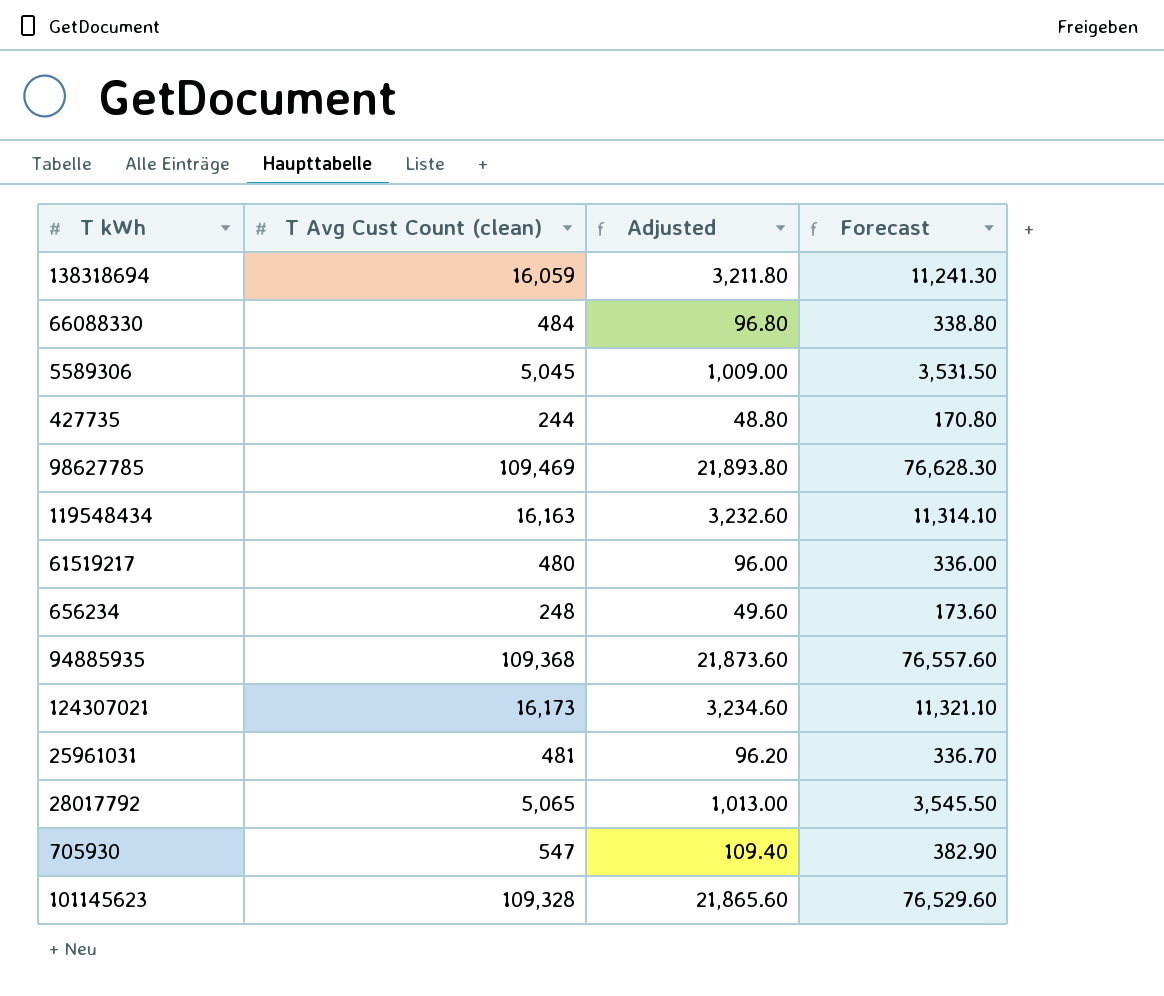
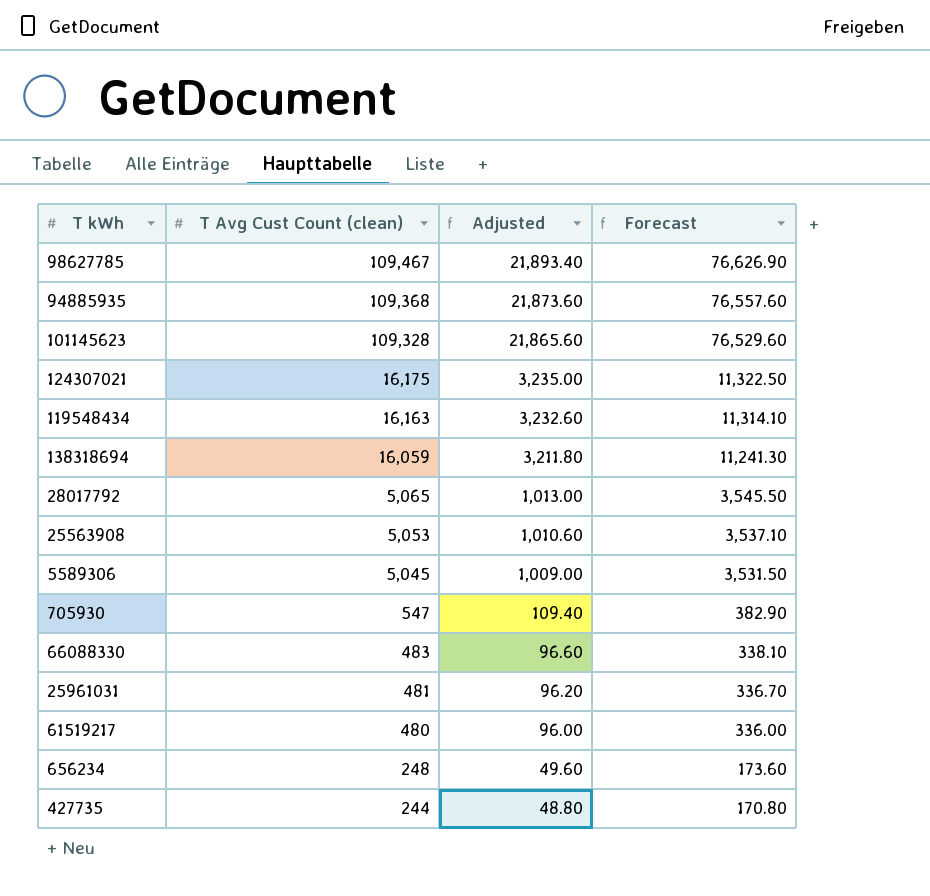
row order: none -> T Avg Cust Count (clean) descending
98627785 | T Avg Cust Count (clean): 109,469 -> 109,467
98627785 | Adjusted: 21,893.80 -> 21,893.40
98627785 | Forecast: 76,628.30 -> 76,626.90
124307021 | T Avg Cust Count (clean): 16,173 -> 16,175
124307021 | Adjusted: 3,234.60 -> 3,235.00
124307021 | Forecast: 11,321.10 -> 11,322.50
row 25563908: none -> 5,053 | 1,010.60 | 3,537.10
66088330 | T Avg Cust Count (clean): 484 -> 483
66088330 | Adjusted: 96.80 -> 96.60
66088330 | Forecast: 338.80 -> 338.10

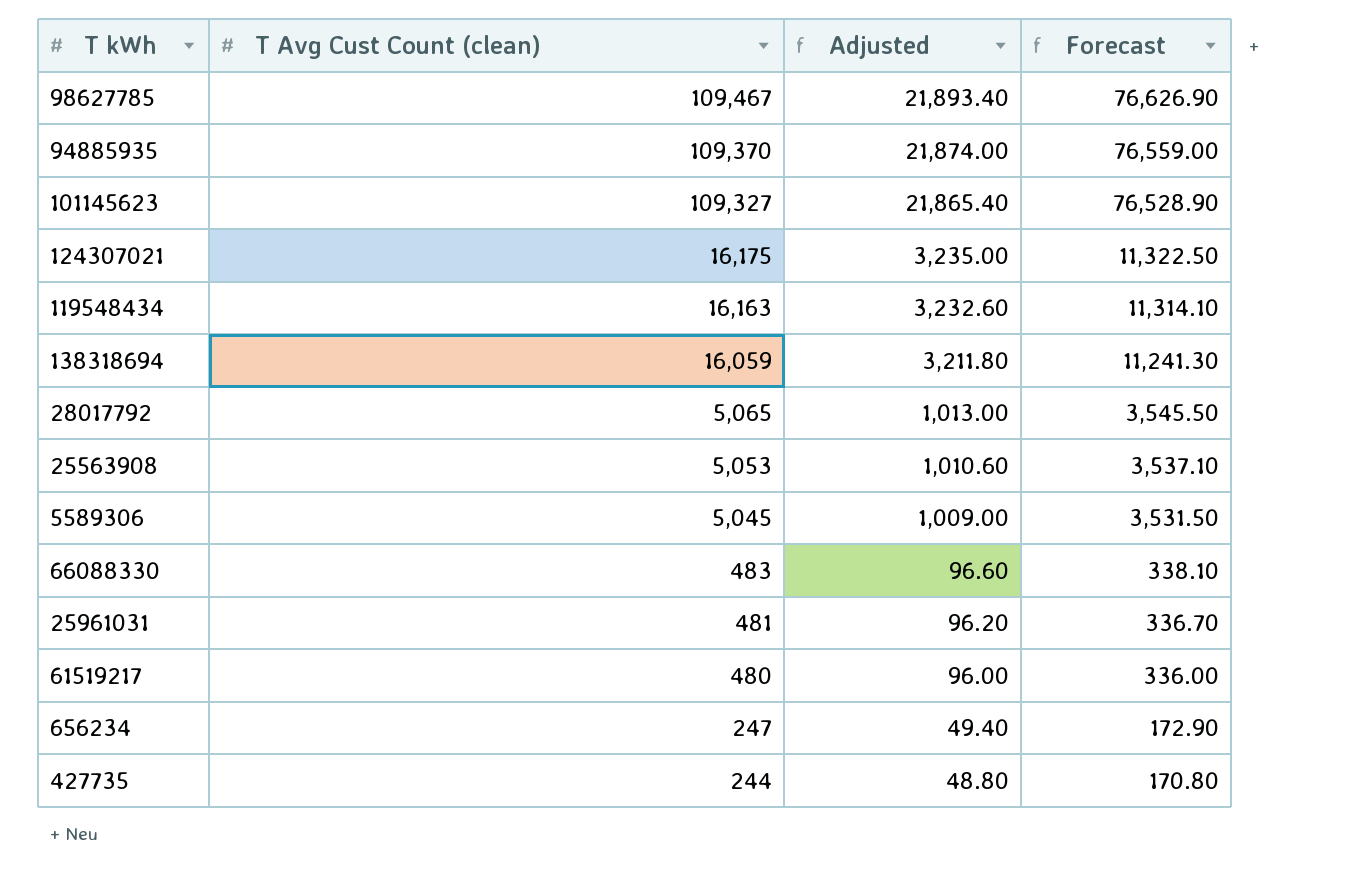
row 705930: 547 | 109.40 | 382.90 -> none
94885935 | T Avg Cust Count (clean): 109,368 -> 109,370
94885935 | Adjusted: 21,873.60 -> 21,874.00
94885935 | Forecast: 76,557.60 -> 76,559.00
101145623 | T Avg Cust Count (clean): 109,328 -> 109,327
101145623 | Adjusted: 21,865.60 -> 21,865.40
101145623 | Forecast: 76,529.60 -> 76,528.90
656234 | T Avg Cust Count (clean): 248 -> 247
656234 | Adjusted: 49.60 -> 49.40
656234 | Forecast: 173.60 -> 172.90

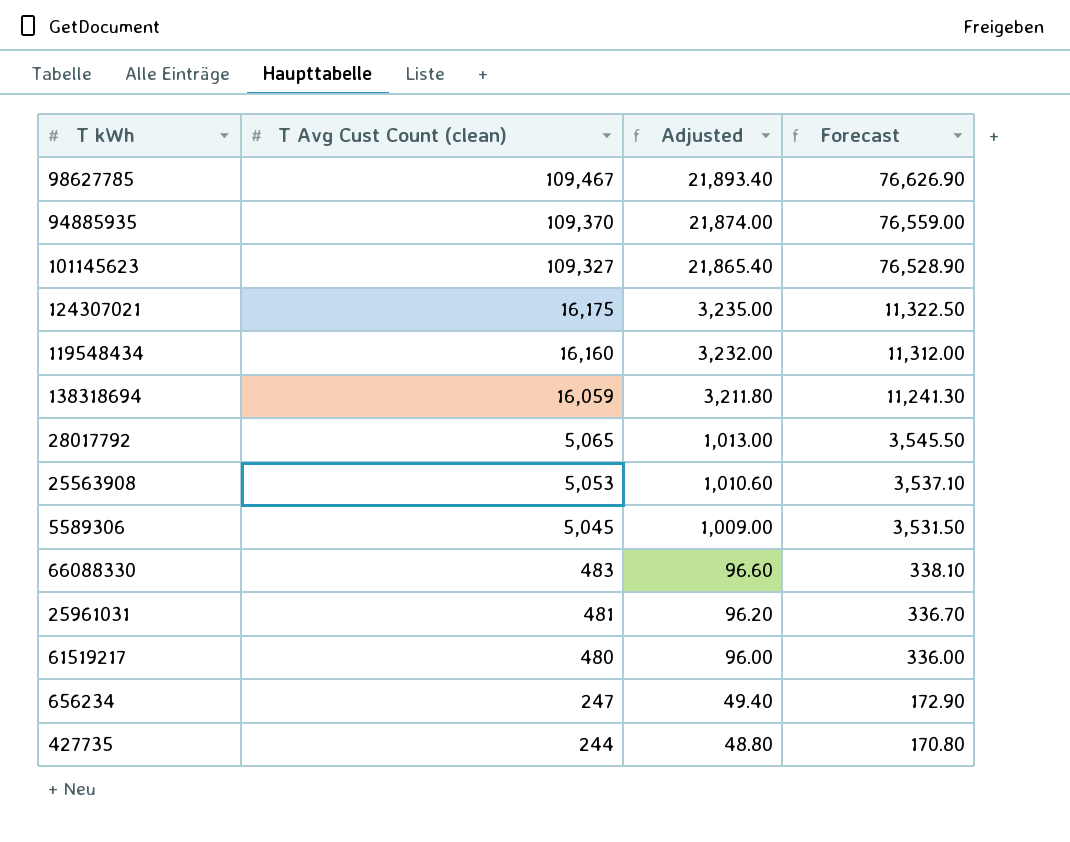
119548434 | T Avg Cust Count (clean): 16,163 -> 16,160
119548434 | Adjusted: 3,232.60 -> 3,232.00
119548434 | Forecast: 11,314.10 -> 11,312.00

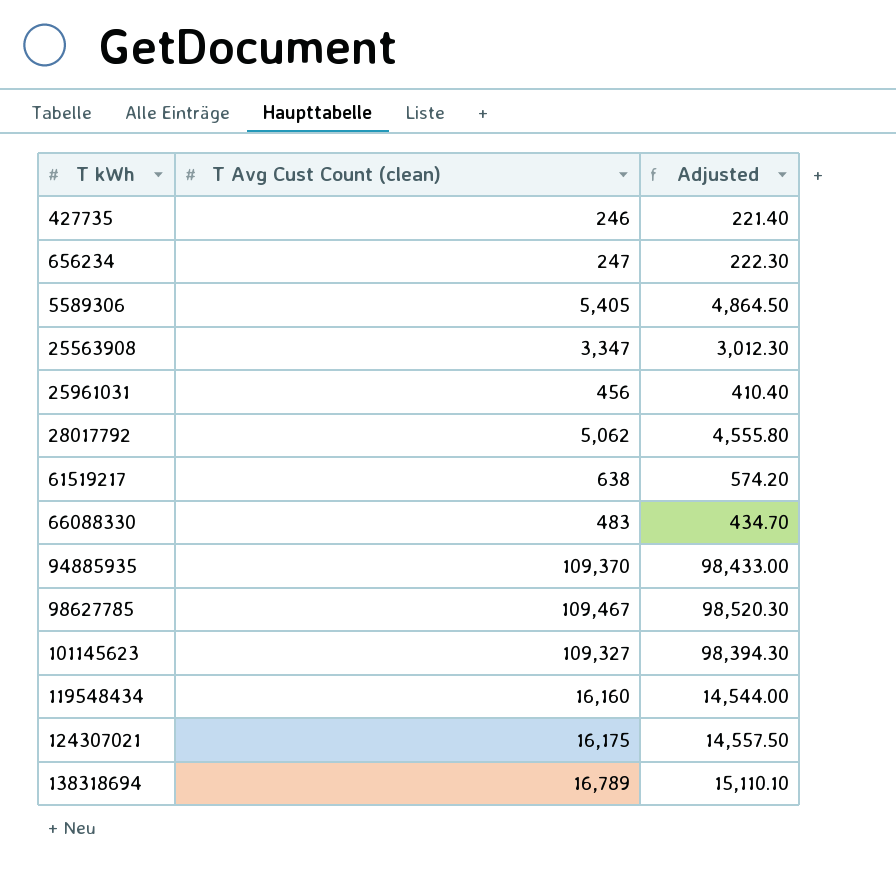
row order: T Avg Cust Count (clean) descending -> T kWh ascending
column Forecast | formula: [T Avg Cust Count (clean)] * 0.7 -> none
column Adjusted | formula: [T Avg Cust Count (clean)] * 0.2 -> [T Avg Cust Count (clean)] * 0.9
427735 | T Avg Cust Count (clean): 244 -> 246
5589306 | T Avg Cust Count (clean): 5,045 -> 5,405
25563908 | T Avg Cust Count (clean): 5,053 -> 3,347
25961031 | T Avg Cust Count (clean): 481 -> 456
28017792 | T Avg Cust Count (clean): 5,065 -> 5,062
61519217 | T Avg Cust Count (clean): 480 -> 638
138318694 | T Avg Cust Count (clean): 16,059 -> 16,789

